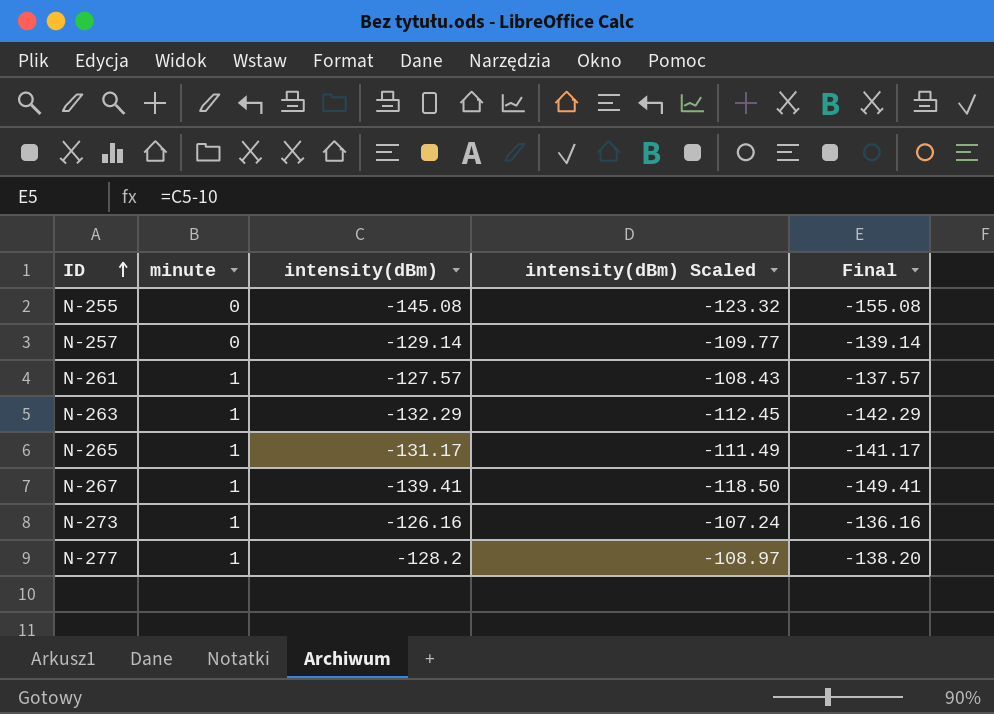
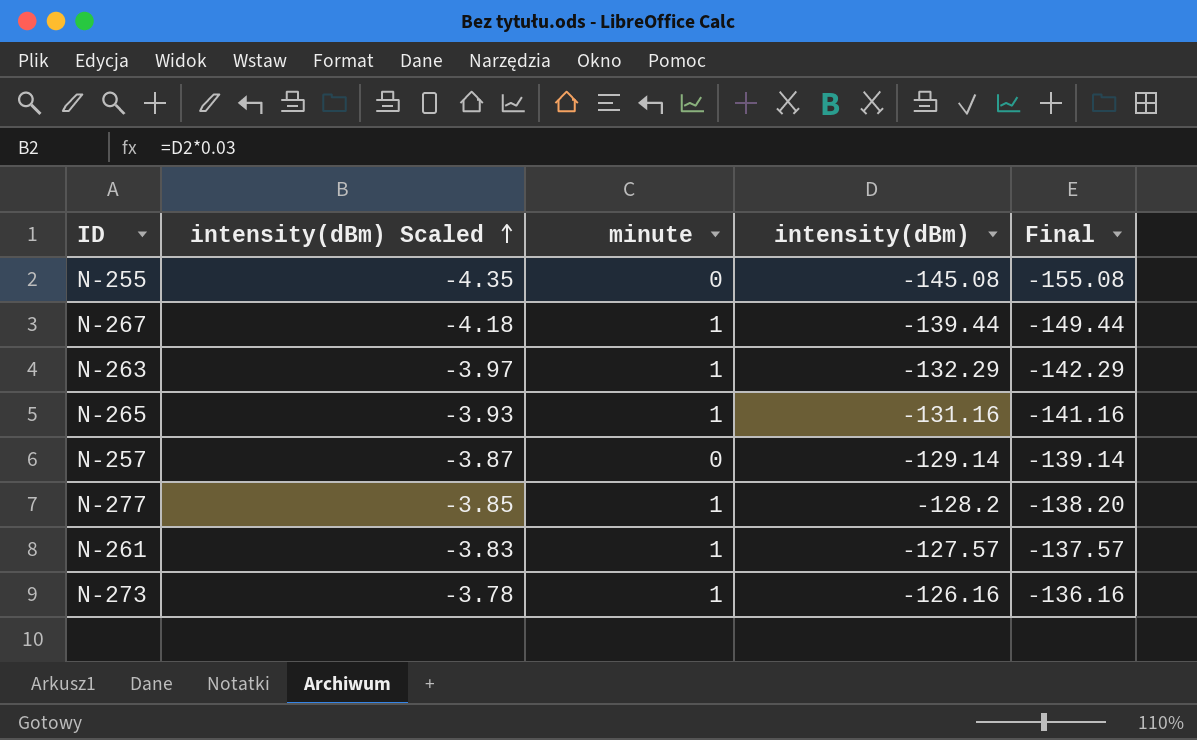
row order: ID ascending -> intensity(dBm) Scaled ascending
column intensity(dBm) Scaled | formula: [intensity(dBm)] * 0.85 -> [intensity(dBm)] * 0.03
column intensity(dBm) Scaled | position: 4 -> 2
N-267 | intensity(dBm): -139.41 -> -139.44
N-267 | Final: -149.41 -> -149.44
N-265 | intensity(dBm): -131.17 -> -131.16
N-265 | Final: -141.17 -> -141.16

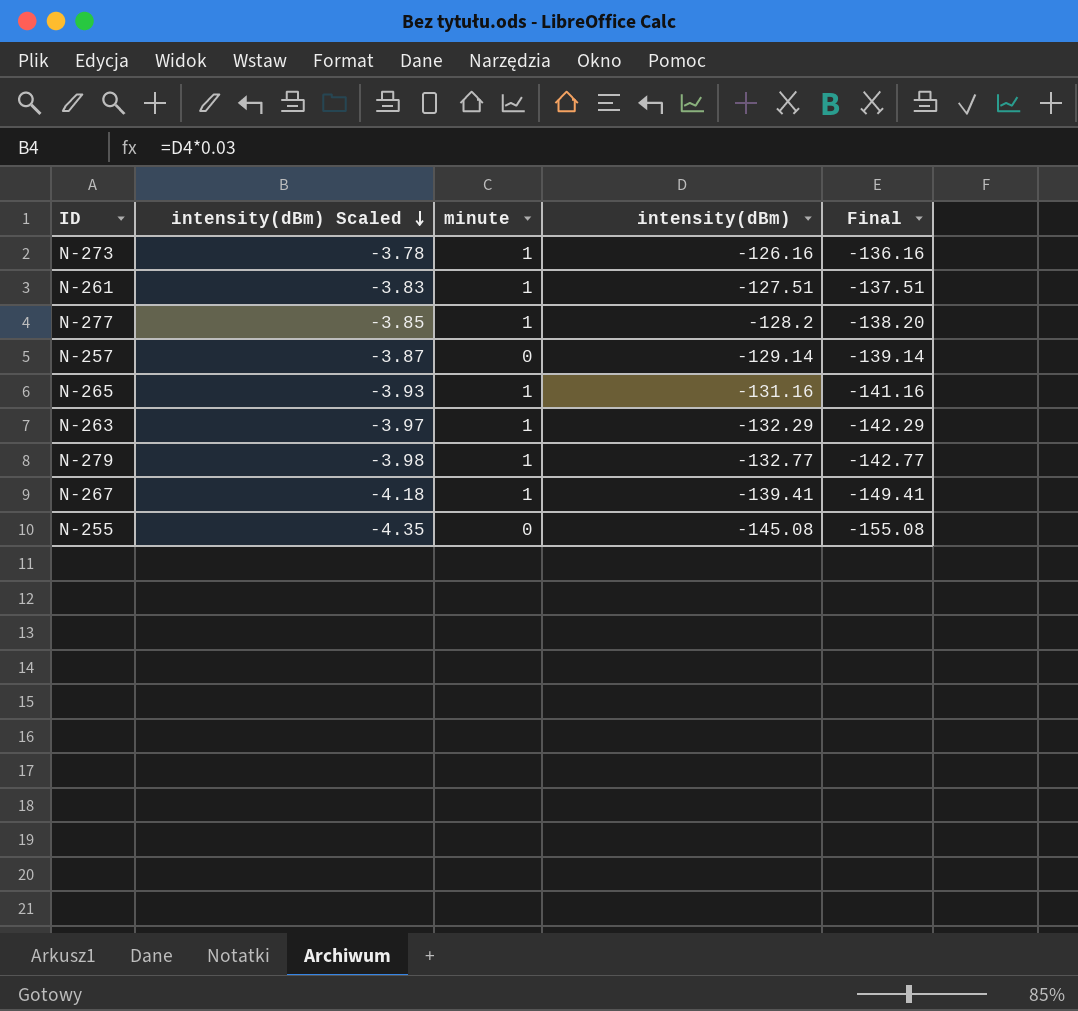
row order: intensity(dBm) Scaled ascending -> intensity(dBm) Scaled descending
N-261 | intensity(dBm): -127.57 -> -127.51
N-261 | Final: -137.57 -> -137.51
row N-279: none -> -3.98 | 1 | -132.77 | -142.77
N-267 | intensity(dBm): -139.44 -> -139.41
N-267 | Final: -149.44 -> -149.41

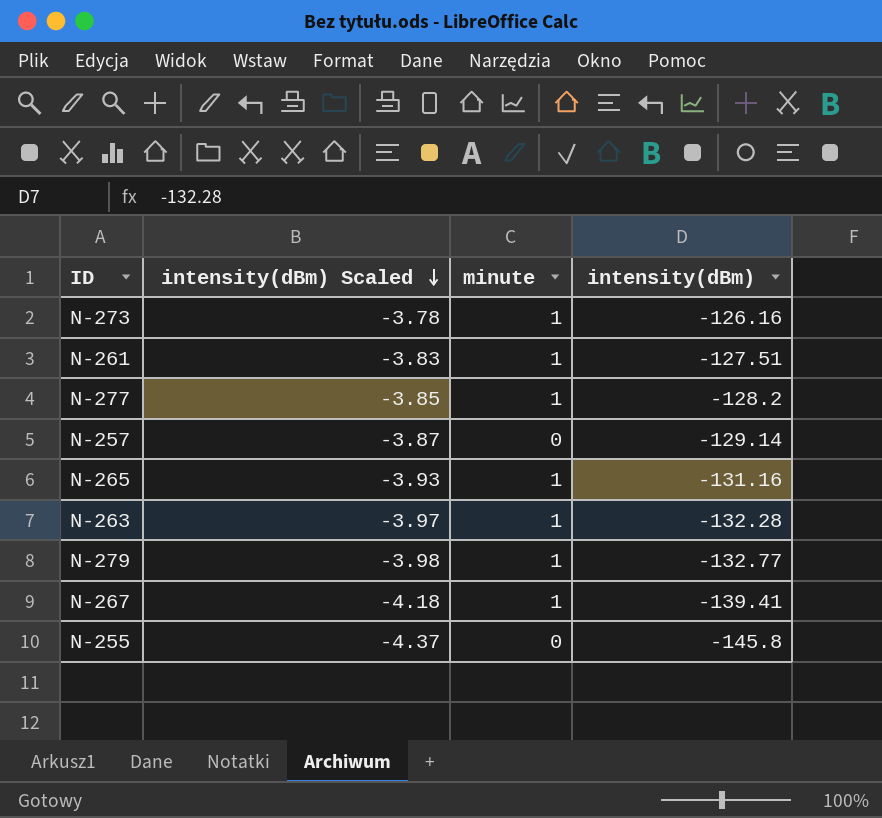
column Final | formula: [intensity(dBm)] - 10 -> none
N-263 | intensity(dBm): -132.29 -> -132.28
N-255 | intensity(dBm) Scaled: -4.35 -> -4.37
N-255 | intensity(dBm): -145.08 -> -145.8

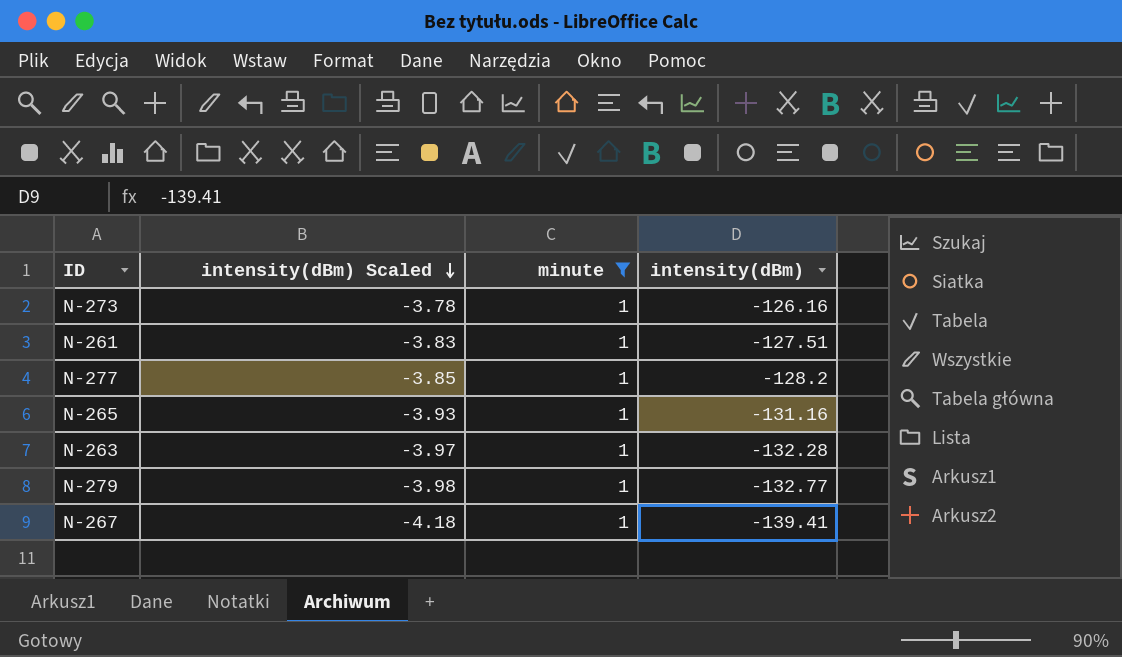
filter: none -> minute = 1

